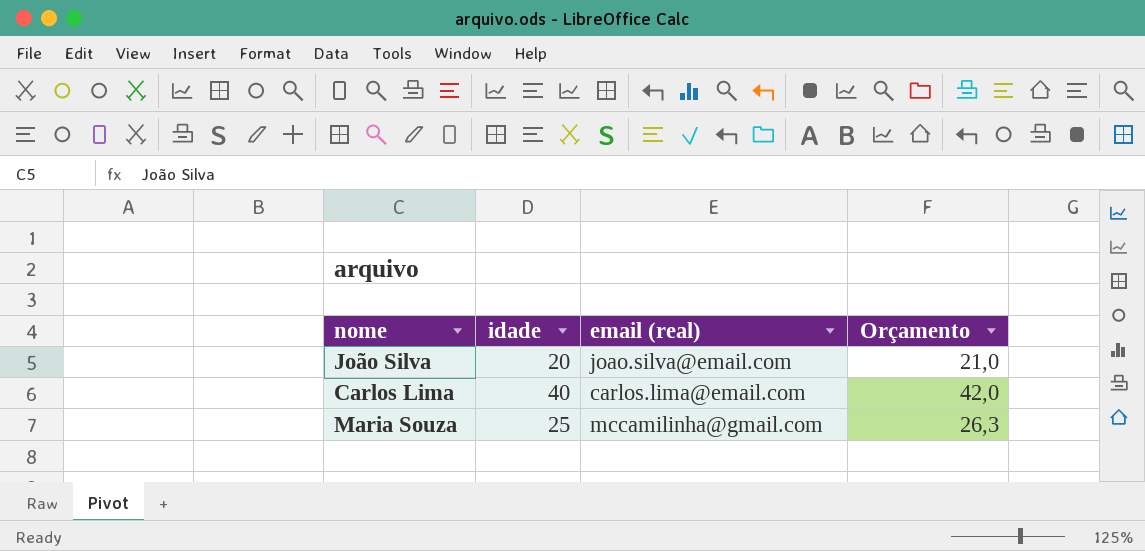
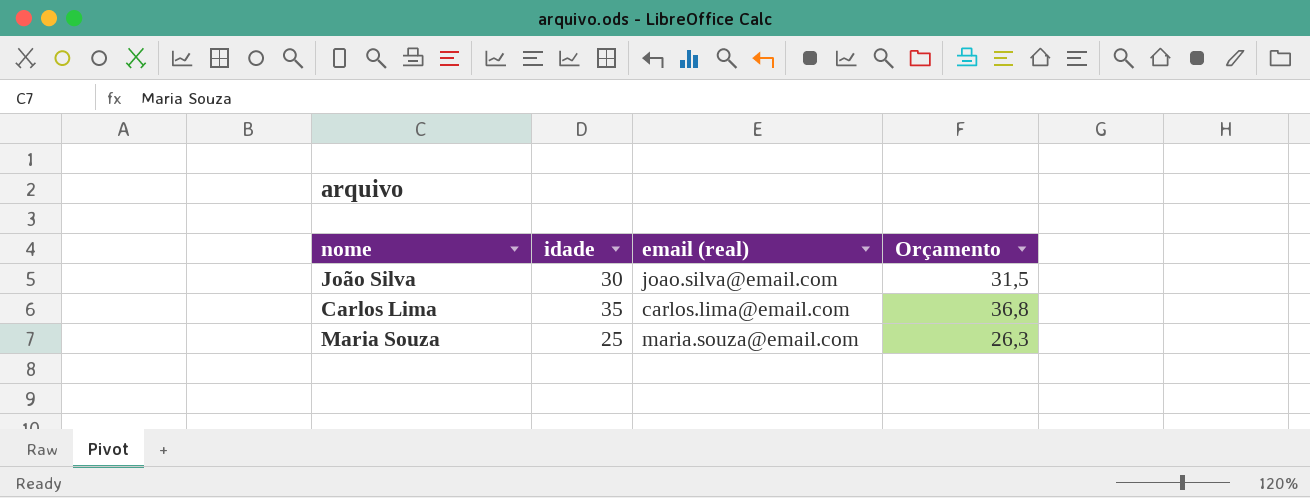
João Silva | idade: 20 -> 30
João Silva | Orçamento: 21,0 -> 31,5
Carlos Lima | idade: 40 -> 35
Carlos Lima | Orçamento: 42,0 -> 36,8
Maria Souza | email (real): mccamilinha@gmail.com -> maria.souza@email.com

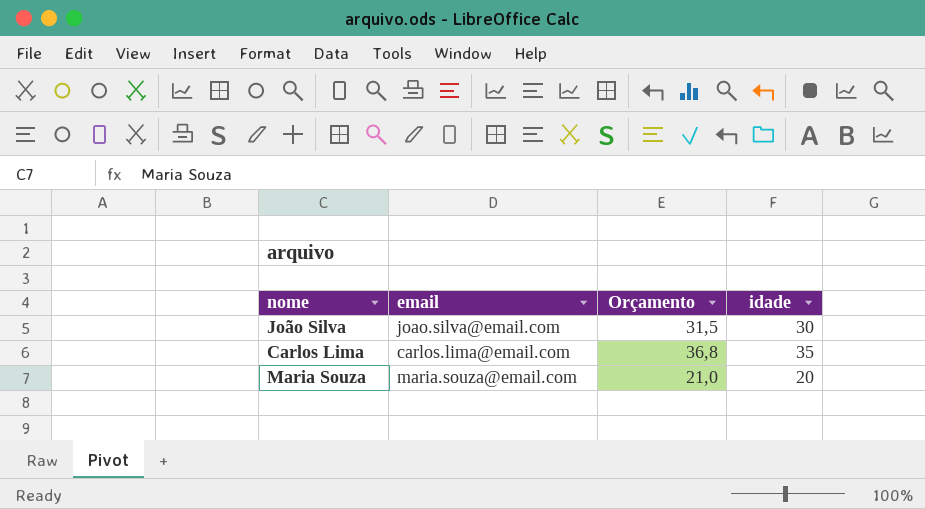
column name: email (real) -> email
column idade | position: 2 -> 4
Maria Souza | Orçamento: 26,3 -> 21,0
Maria Souza | idade: 25 -> 20

